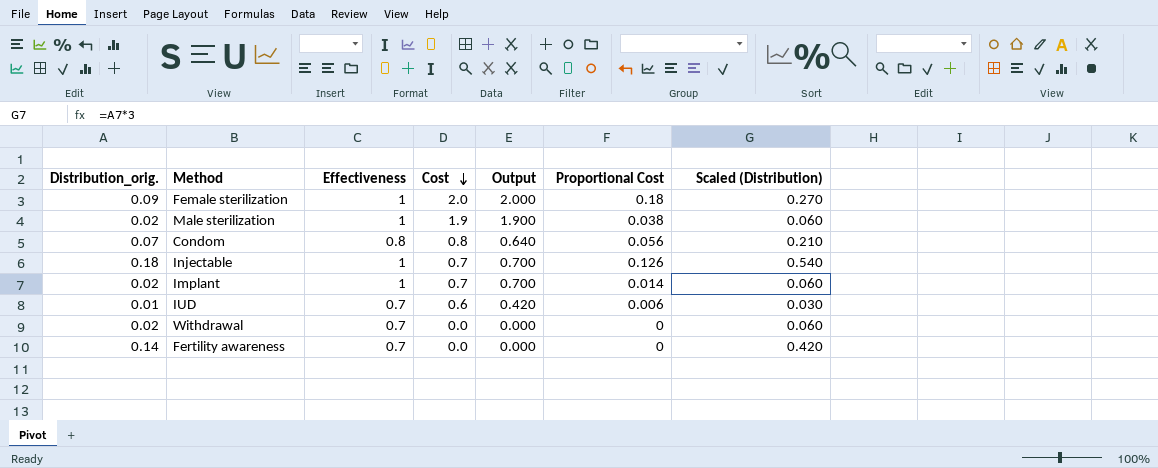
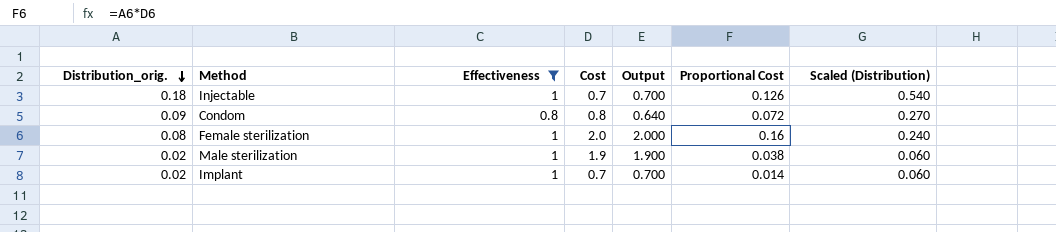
filter: none -> Effectiveness != 0.7
row order: Cost descending -> Distribution_orig. descending
Condom | Distribution_orig.: 0.07 -> 0.09
Condom | Proportional Cost: 0.056 -> 0.072
Condom | Scaled (Distribution): 0.210 -> 0.270
Female sterilization | Distribution_orig.: 0.09 -> 0.08
Female sterilization | Proportional Cost: 0.18 -> 0.16
Female sterilization | Scaled (Distribution): 0.270 -> 0.240

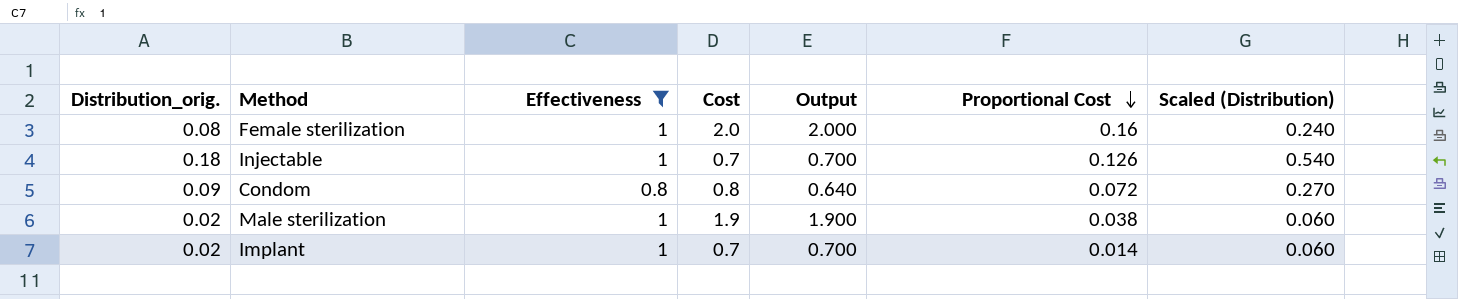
row order: Distribution_orig. descending -> Proportional Cost descending

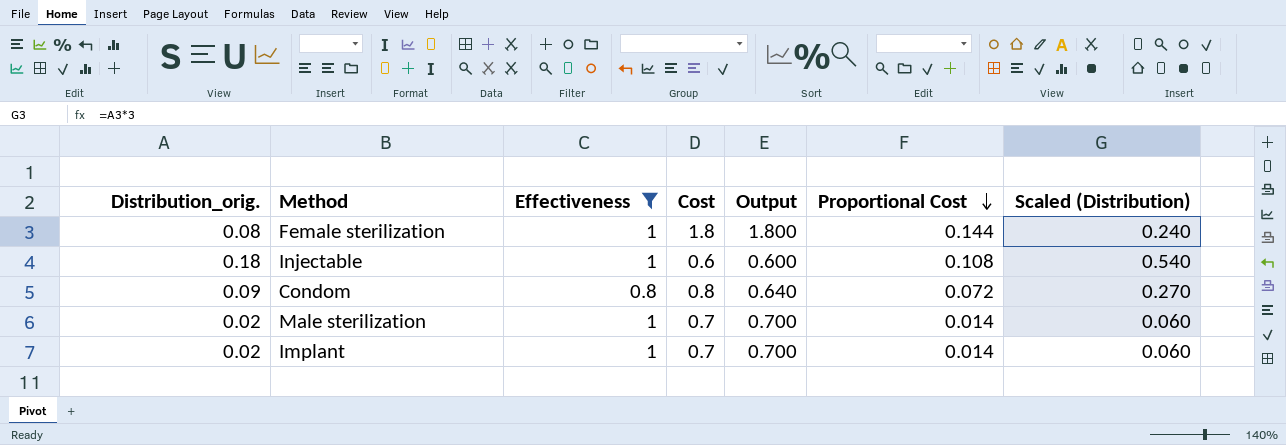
Female sterilization | Cost: 2.0 -> 1.8
Female sterilization | Output: 2.000 -> 1.800
Female sterilization | Proportional Cost: 0.16 -> 0.144
Injectable | Cost: 0.7 -> 0.6
Injectable | Output: 0.700 -> 0.600
Injectable | Proportional Cost: 0.126 -> 0.108
Male sterilization | Cost: 1.9 -> 0.7
Male sterilization | Output: 1.900 -> 0.700
Male sterilization | Proportional Cost: 0.038 -> 0.014

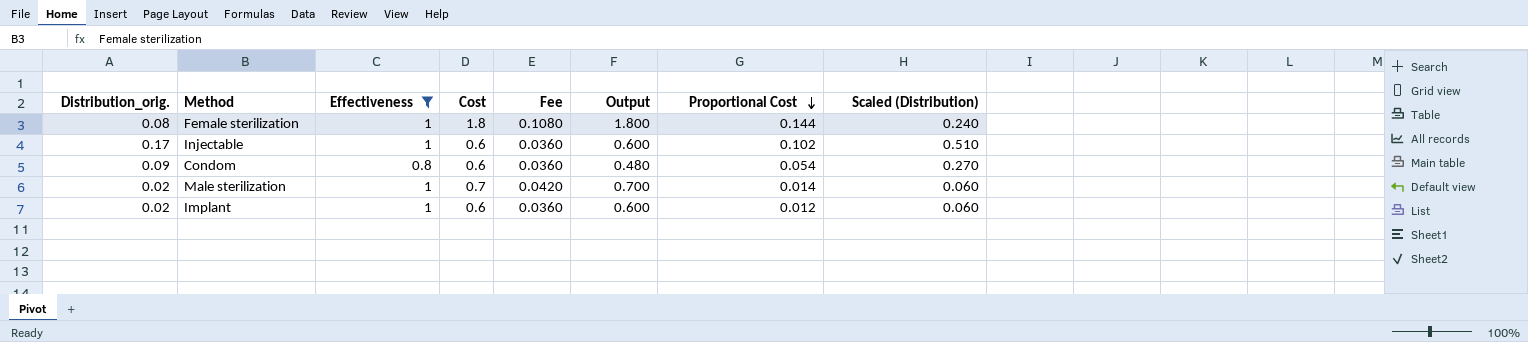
column Fee | formula: none -> [Cost] * 0.06
Injectable | Distribution_orig.: 0.18 -> 0.17
Injectable | Proportional Cost: 0.108 -> 0.102
Injectable | Scaled (Distribution): 0.540 -> 0.510
Condom | Cost: 0.8 -> 0.6
Condom | Output: 0.640 -> 0.480
Condom | Proportional Cost: 0.072 -> 0.054
Implant | Cost: 0.7 -> 0.6
Implant | Output: 0.700 -> 0.600
Implant | Proportional Cost: 0.014 -> 0.012

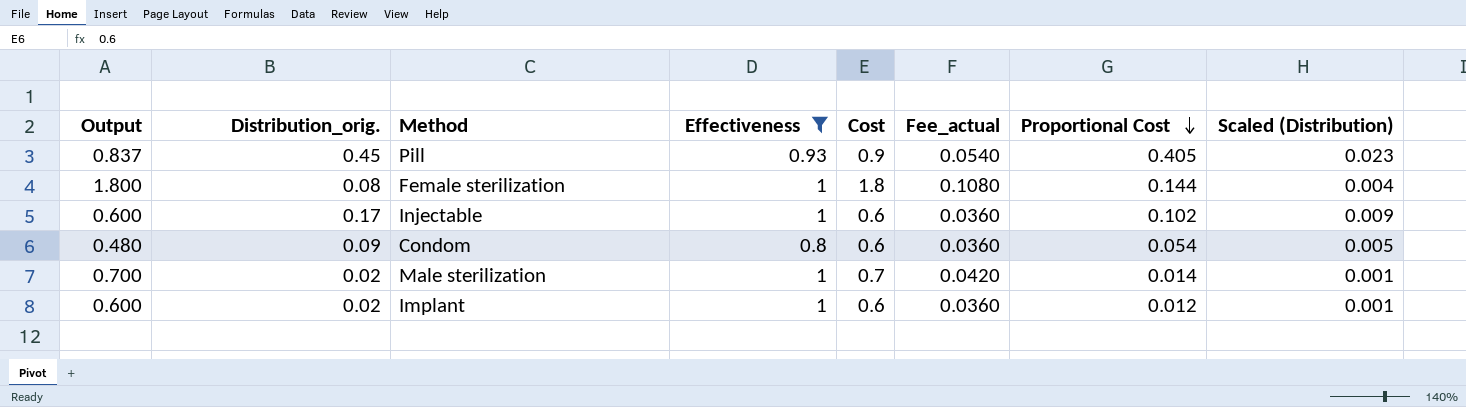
column Output | position: 6 -> 1
column name: Fee -> Fee_actual
column Scaled (Distribution) | formula: [Distribution_orig.] * 3 -> [Distribution_orig.] * 0.05
row Pill: none -> 0.837 | 0.45 | 0.93 | 0.9 | 0.0540 | 0.405 | 0.023

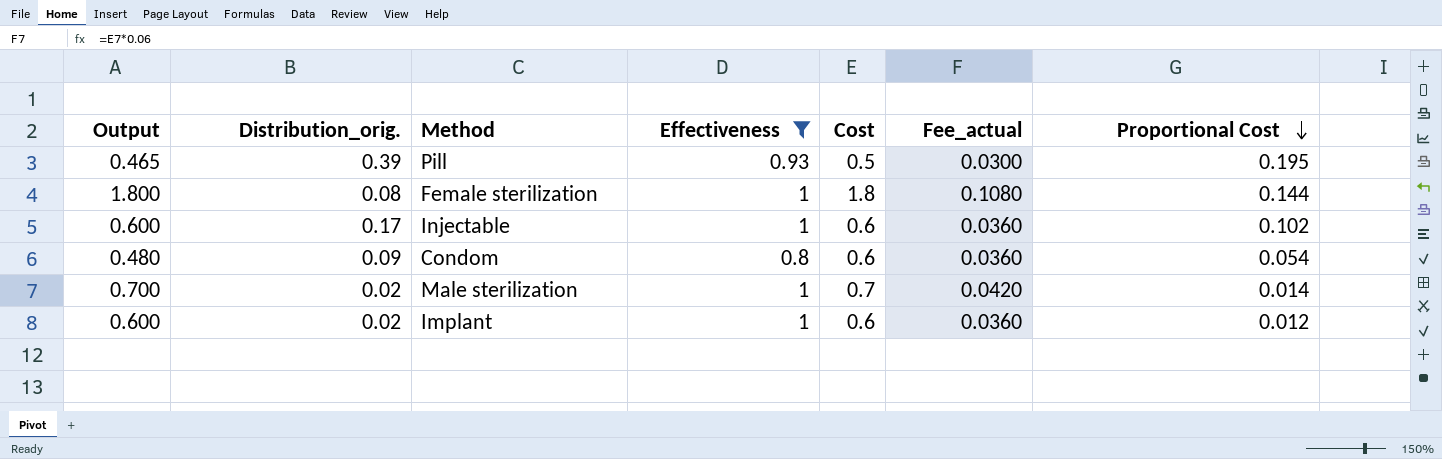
column Scaled (Distribution) | formula: [Distribution_orig.] * 0.05 -> none
Pill | Output: 0.837 -> 0.465
Pill | Distribution_orig.: 0.45 -> 0.39
Pill | Cost: 0.9 -> 0.5
Pill | Fee_actual: 0.0540 -> 0.0300
Pill | Proportional Cost: 0.405 -> 0.195

